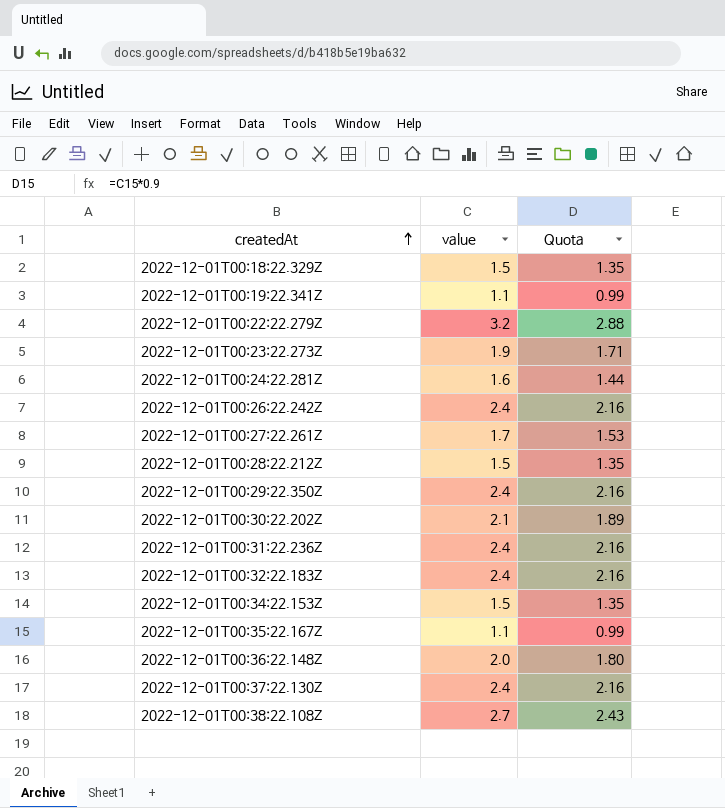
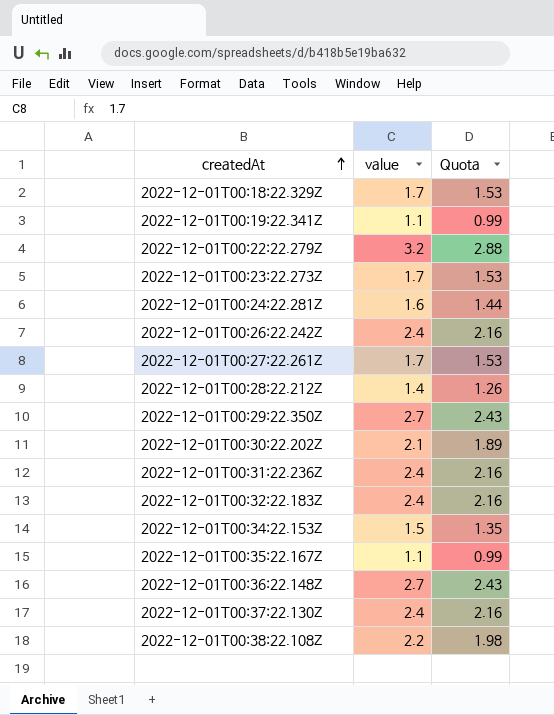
2022-12-01T00:18:22.329Z | value: 1.5 -> 1.7
2022-12-01T00:18:22.329Z | Quota: 1.35 -> 1.53
2022-12-01T00:23:22.273Z | value: 1.9 -> 1.7
2022-12-01T00:23:22.273Z | Quota: 1.71 -> 1.53
2022-12-01T00:28:22.212Z | value: 1.5 -> 1.4
2022-12-01T00:28:22.212Z | Quota: 1.35 -> 1.26
2022-12-01T00:29:22.350Z | value: 2.4 -> 2.7
2022-12-01T00:29:22.350Z | Quota: 2.16 -> 2.43
2022-12-01T00:36:22.148Z | value: 2.0 -> 2.7
2022-12-01T00:36:22.148Z | Quota: 1.80 -> 2.43
2022-12-01T00:38:22.108Z | value: 2.7 -> 2.2
2022-12-01T00:38:22.108Z | Quota: 2.43 -> 1.98

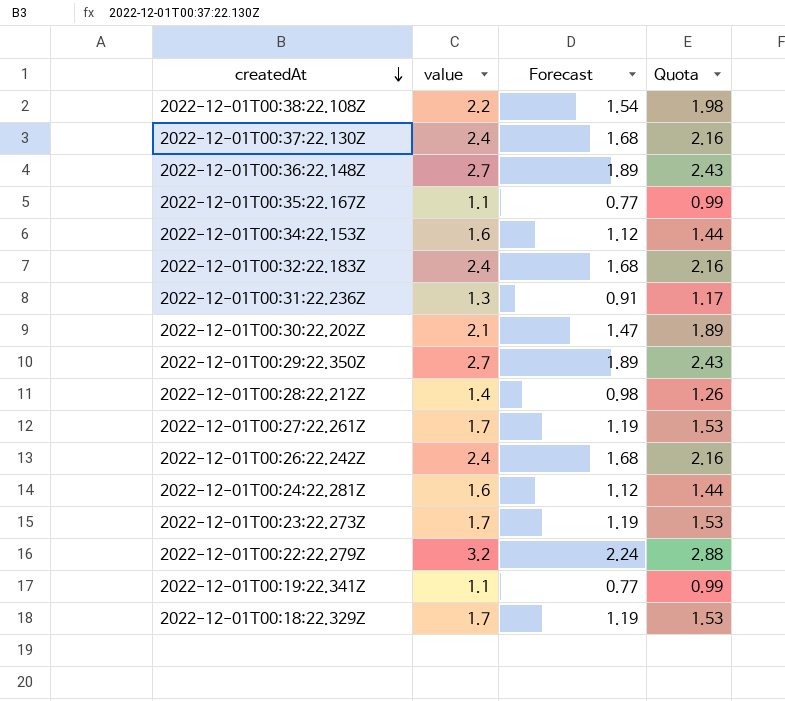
row order: createdAt ascending -> createdAt descending
column Forecast | formula: none -> [value] * 0.7
2022-12-01T00:34:22.153Z | value: 1.5 -> 1.6
2022-12-01T00:34:22.153Z | Quota: 1.35 -> 1.44
2022-12-01T00:31:22.236Z | value: 2.4 -> 1.3
2022-12-01T00:31:22.236Z | Quota: 2.16 -> 1.17

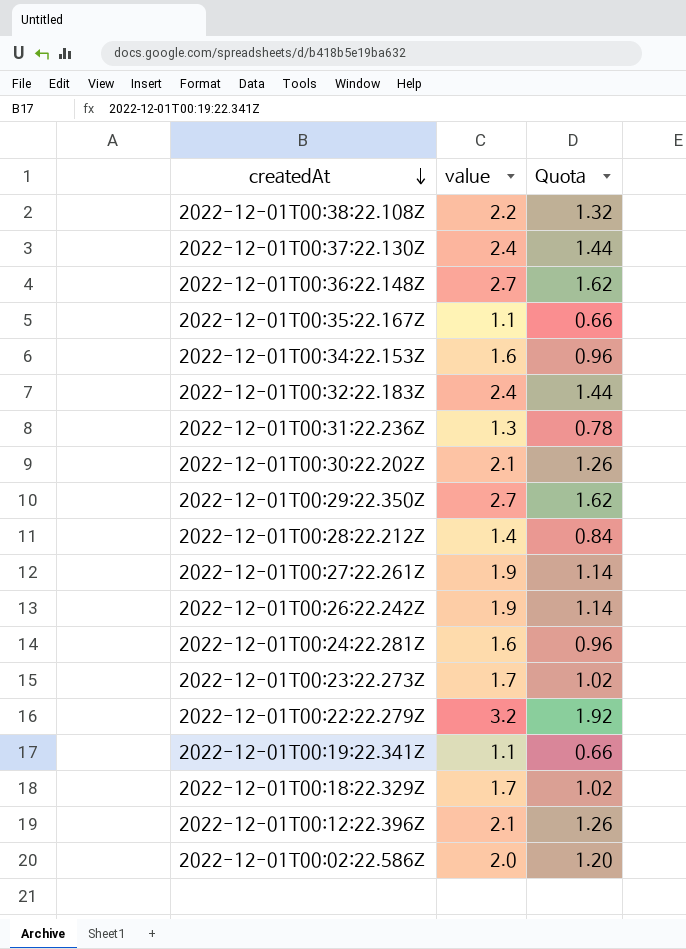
column Forecast | formula: [value] * 0.7 -> none
column Quota | formula: [value] * 0.9 -> [value] * 0.6
2022-12-01T00:27:22.261Z | value: 1.7 -> 1.9
2022-12-01T00:26:22.242Z | value: 2.4 -> 1.9
row 2022-12-01T00:12:22.396Z: none -> 2.1 | 1.26
row 2022-12-01T00:02:22.586Z: none -> 2.0 | 1.20

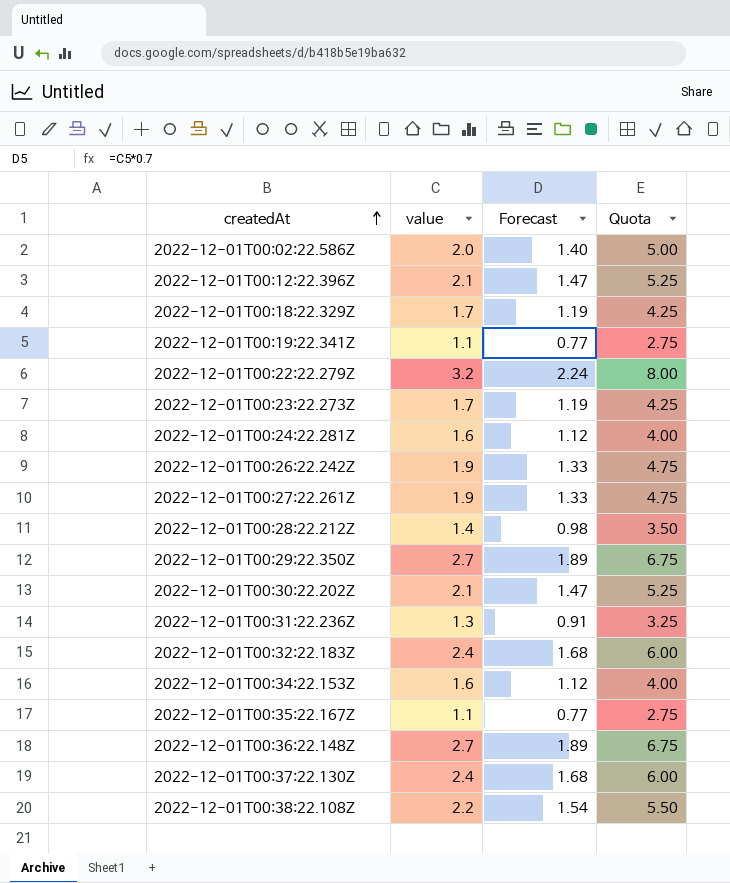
row order: createdAt descending -> createdAt ascending
column Forecast | formula: none -> [value] * 0.7
column Quota | formula: [value] * 0.6 -> [value] * 2.5

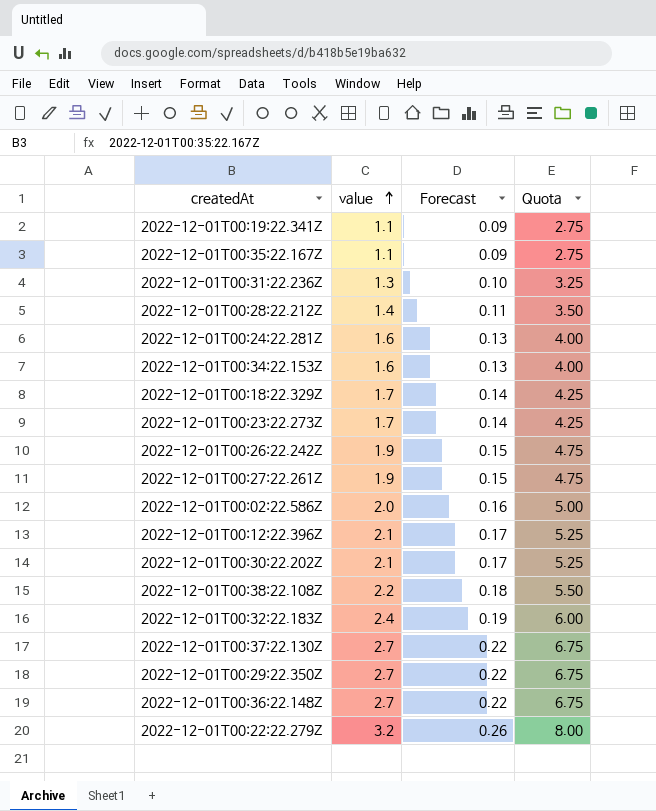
row order: createdAt ascending -> value ascending
column Forecast | formula: [value] * 0.7 -> [value] * 0.08
2022-12-01T00:37:22.130Z | value: 2.4 -> 2.7
2022-12-01T00:37:22.130Z | Quota: 6.00 -> 6.75

